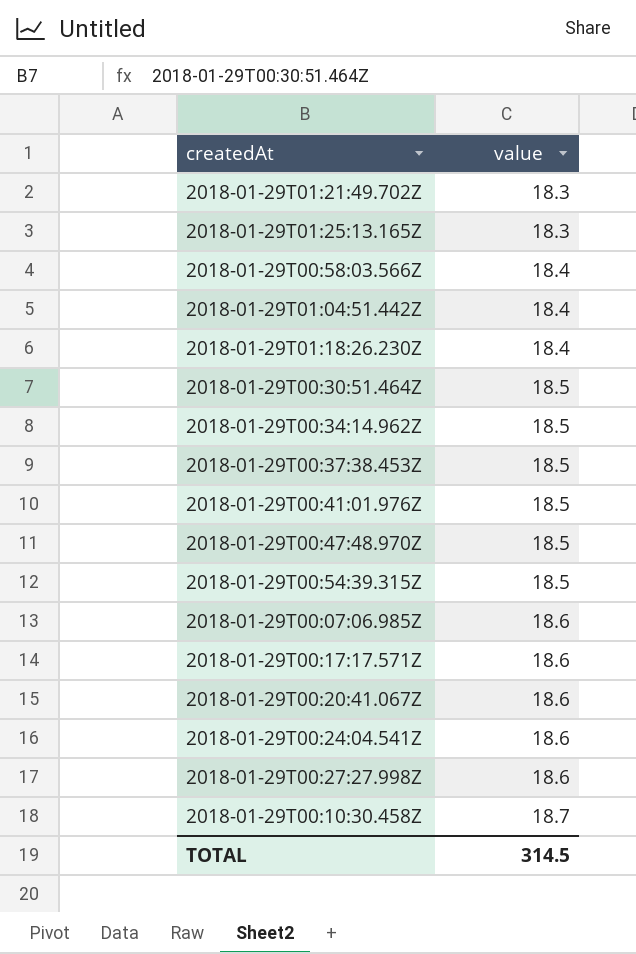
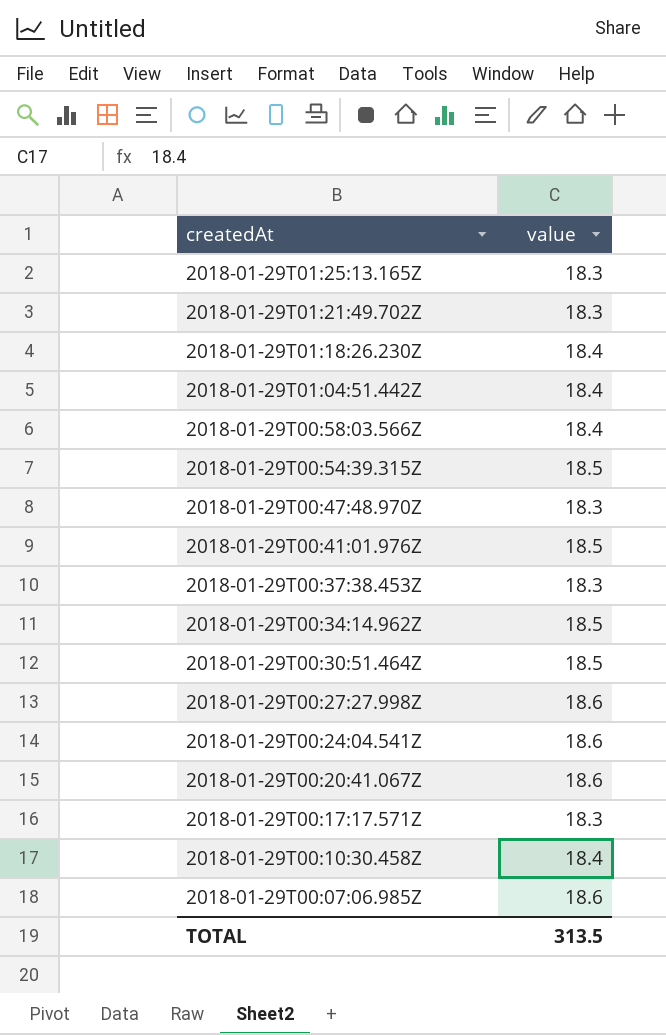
row order: value ascending -> createdAt descending
2018-01-29T00:47:48.970Z | value: 18.5 -> 18.3
2018-01-29T00:37:38.453Z | value: 18.5 -> 18.3
2018-01-29T00:17:17.571Z | value: 18.6 -> 18.3
2018-01-29T00:10:30.458Z | value: 18.7 -> 18.4
TOTAL | value: 314.5 -> 313.5

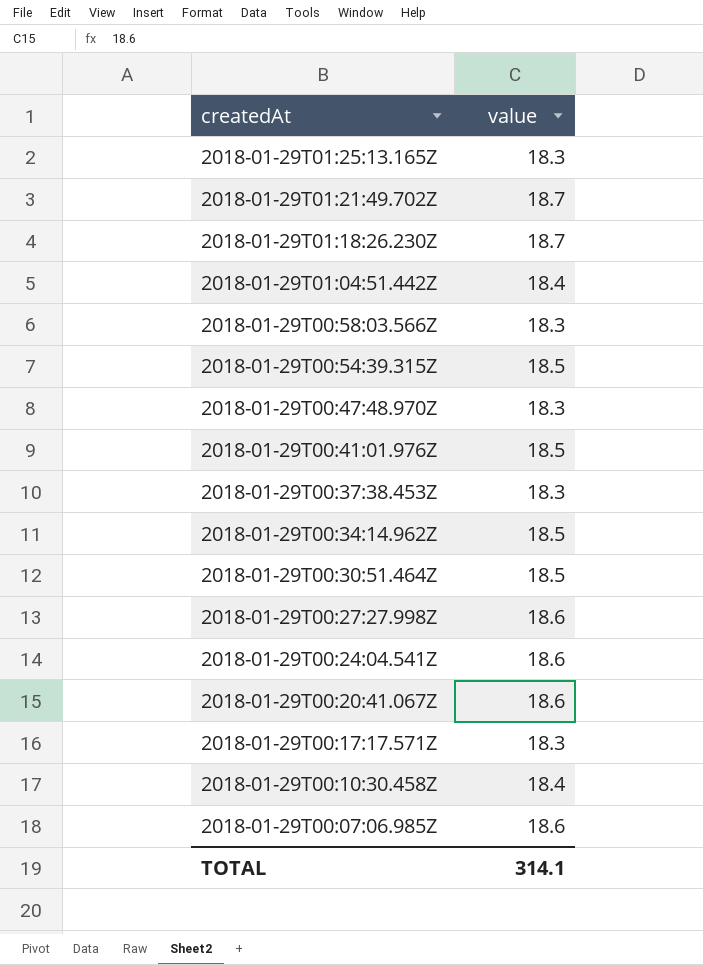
2018-01-29T01:21:49.702Z | value: 18.3 -> 18.7
2018-01-29T01:18:26.230Z | value: 18.4 -> 18.7
2018-01-29T00:58:03.566Z | value: 18.4 -> 18.3
TOTAL | value: 313.5 -> 314.1

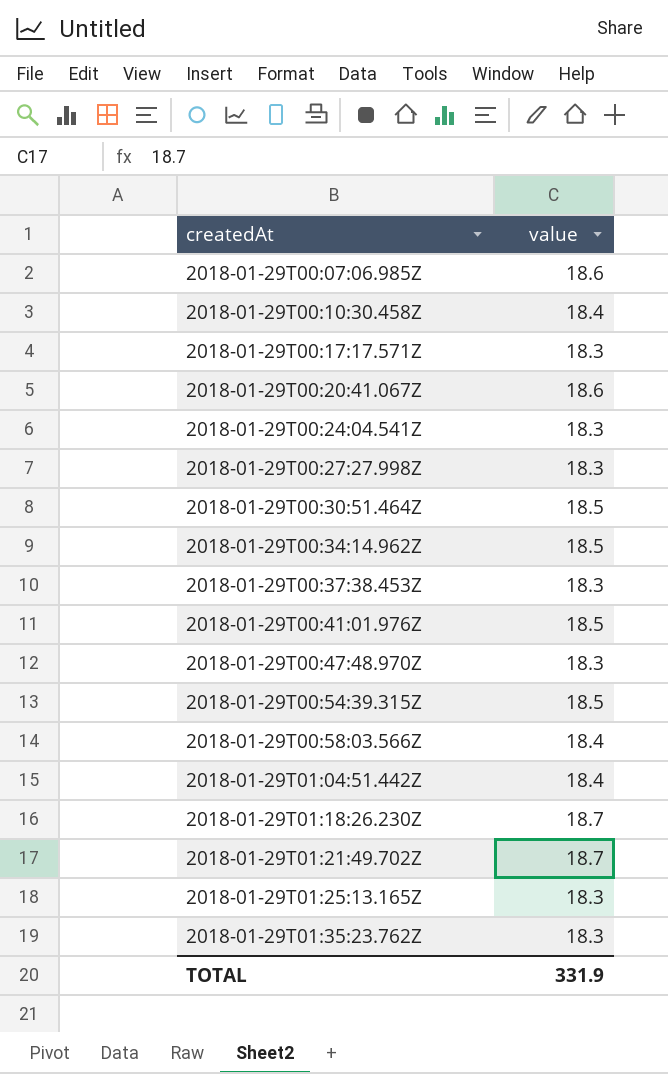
row order: createdAt descending -> createdAt ascending
2018-01-29T00:24:04.541Z | value: 18.6 -> 18.3
2018-01-29T00:27:27.998Z | value: 18.6 -> 18.3
2018-01-29T00:58:03.566Z | value: 18.3 -> 18.4
row 2018-01-29T01:35:23.762Z: none -> 18.3
TOTAL | value: 314.1 -> 331.9

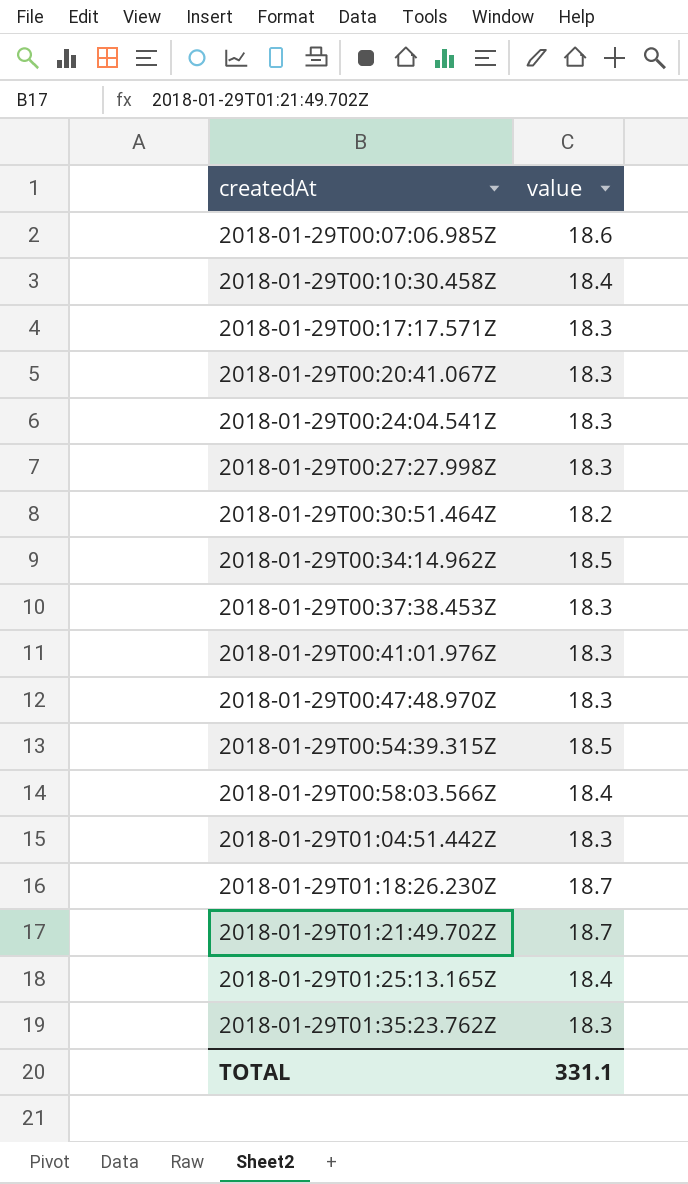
2018-01-29T00:20:41.067Z | value: 18.6 -> 18.3
2018-01-29T00:30:51.464Z | value: 18.5 -> 18.2
2018-01-29T00:41:01.976Z | value: 18.5 -> 18.3
2018-01-29T01:04:51.442Z | value: 18.4 -> 18.3
2018-01-29T01:25:13.165Z | value: 18.3 -> 18.4
TOTAL | value: 331.9 -> 331.1

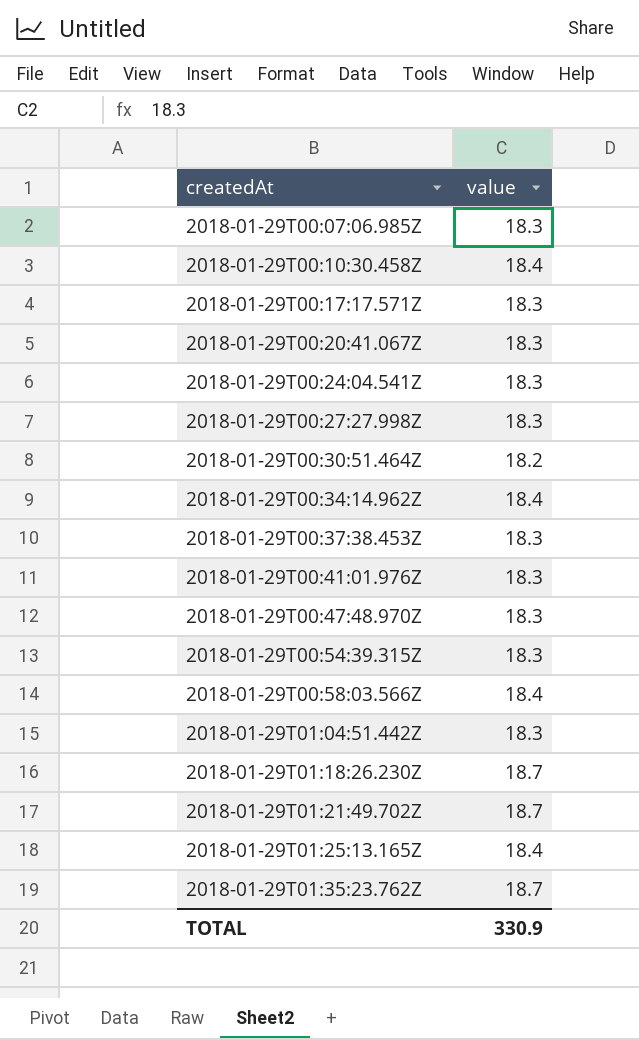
2018-01-29T00:07:06.985Z | value: 18.6 -> 18.3
2018-01-29T00:34:14.962Z | value: 18.5 -> 18.4
2018-01-29T00:54:39.315Z | value: 18.5 -> 18.3
2018-01-29T01:35:23.762Z | value: 18.3 -> 18.7
TOTAL | value: 331.1 -> 330.9

